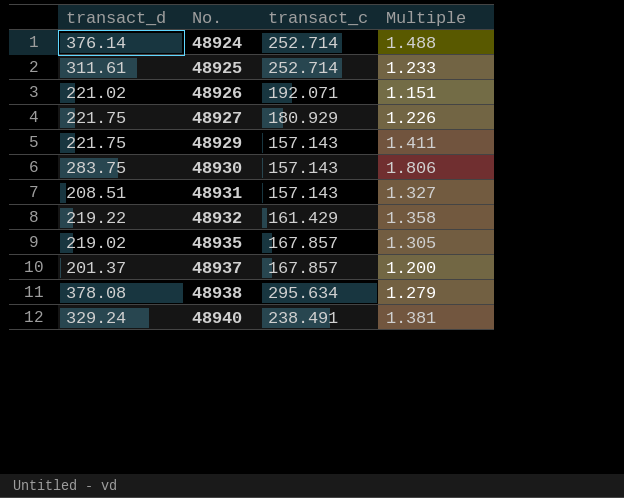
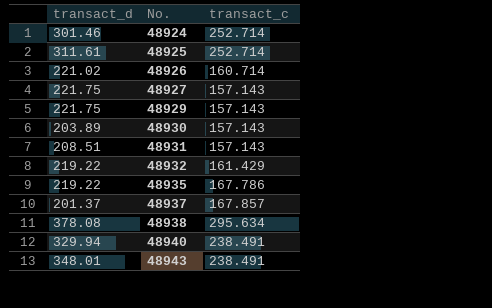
column Multiple | formula: [transact_d] / [transact_c] -> none
48924 | transact_d: 376.14 -> 301.46
48926 | transact_c: 192.071 -> 160.714
48927 | transact_c: 180.929 -> 157.143
48930 | transact_d: 283.75 -> 203.89
48935 | transact_d: 219.02 -> 219.22
48935 | transact_c: 167.857 -> 167.786
48940 | transact_d: 329.24 -> 329.94
row 48943: none -> 348.01 | 238.491

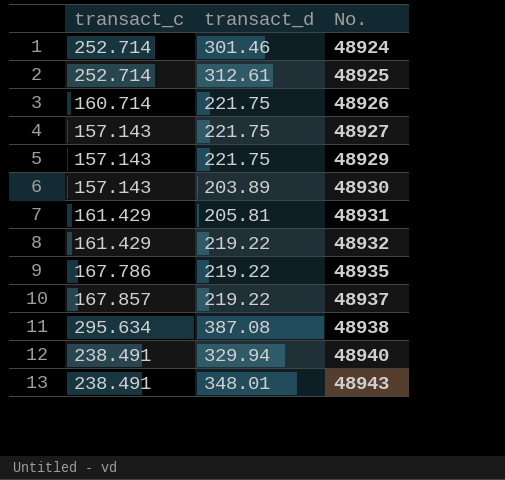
column transact_c | position: 3 -> 1
48925 | transact_d: 311.61 -> 312.61
48926 | transact_d: 221.02 -> 221.75
48931 | transact_c: 157.143 -> 161.429
48931 | transact_d: 208.51 -> 205.81
48937 | transact_d: 201.37 -> 219.22
48938 | transact_d: 378.08 -> 387.08

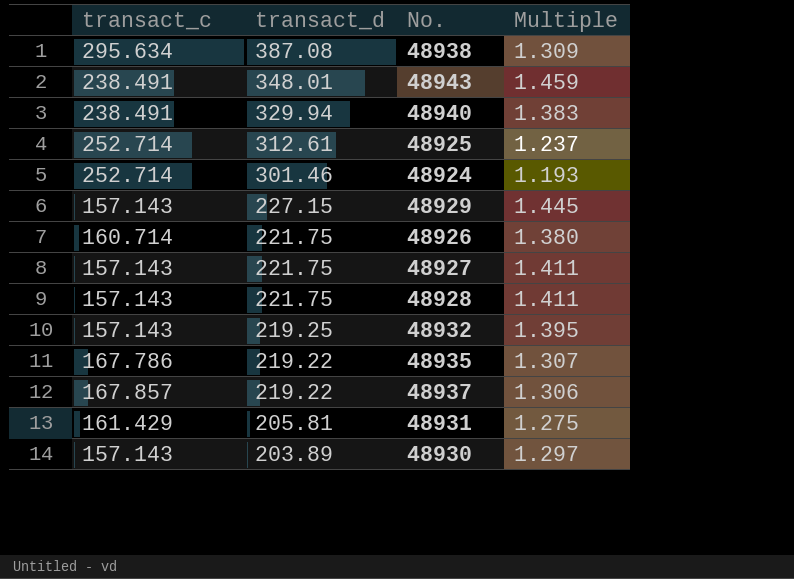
row order: No. ascending -> transact_d descending
column Multiple | formula: none -> [transact_d] / [transact_c]
48929 | transact_d: 221.75 -> 227.15
row 48928: none -> 157.143 | 221.75 | 1.411
48932 | transact_c: 161.429 -> 157.143
48932 | transact_d: 219.22 -> 219.25

